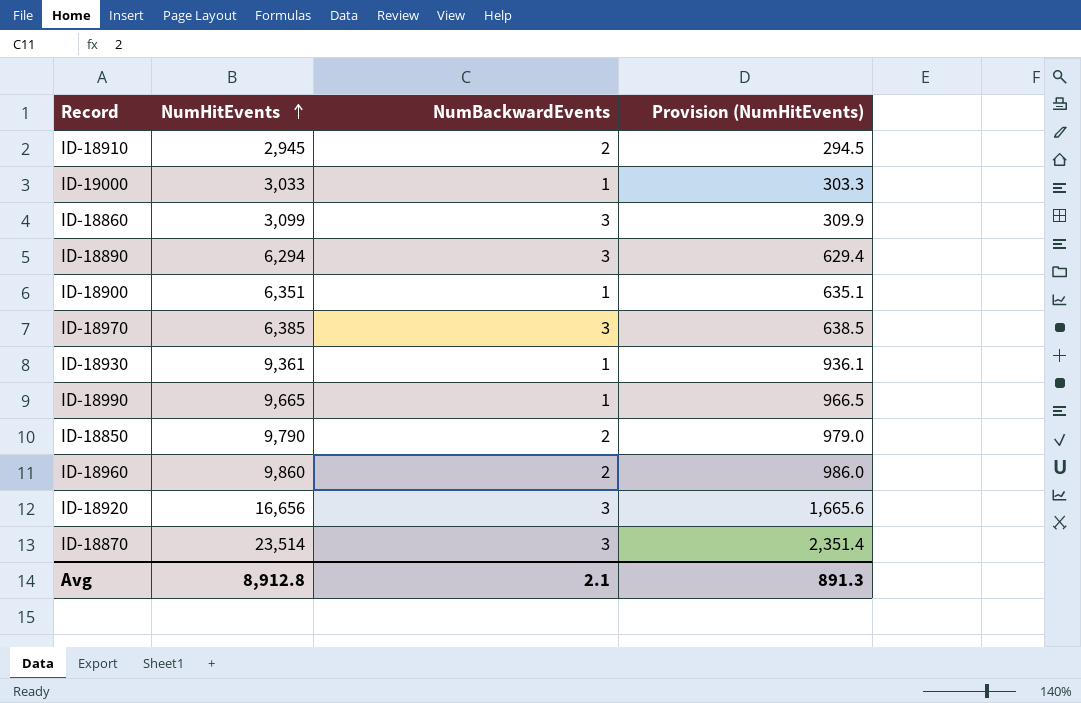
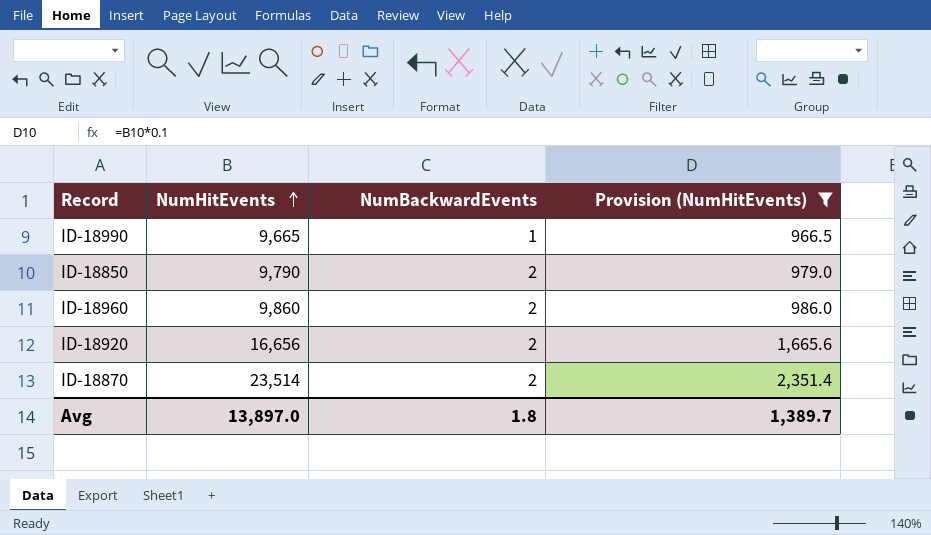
filter: none -> Provision (NumHitEvents) >= 966.5
ID-18920 | NumBackwardEvents: 3 -> 2
ID-18870 | NumBackwardEvents: 3 -> 2
Avg | NumHitEvents: 8,912.8 -> 13,897.0
Avg | NumBackwardEvents: 2.1 -> 1.8
Avg | Provision (NumHitEvents): 891.3 -> 1,389.7

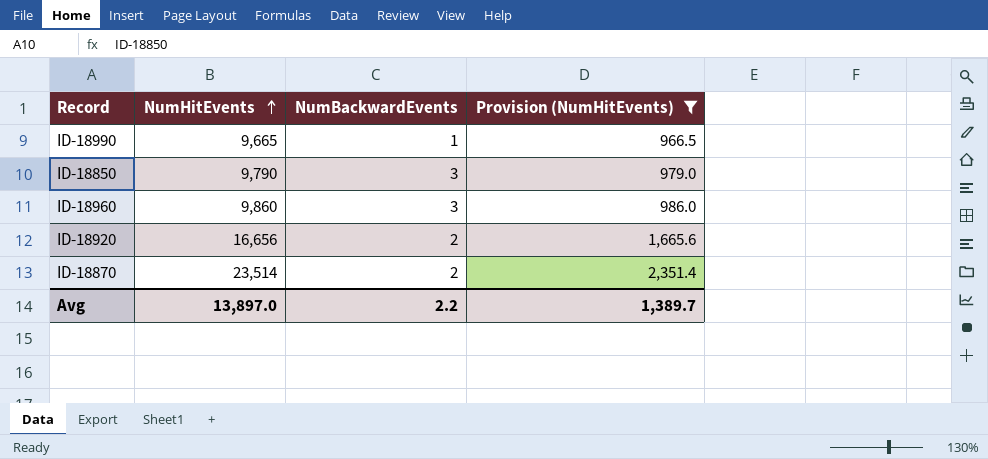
ID-18850 | NumBackwardEvents: 2 -> 3
ID-18960 | NumBackwardEvents: 2 -> 3
Avg | NumBackwardEvents: 1.8 -> 2.2

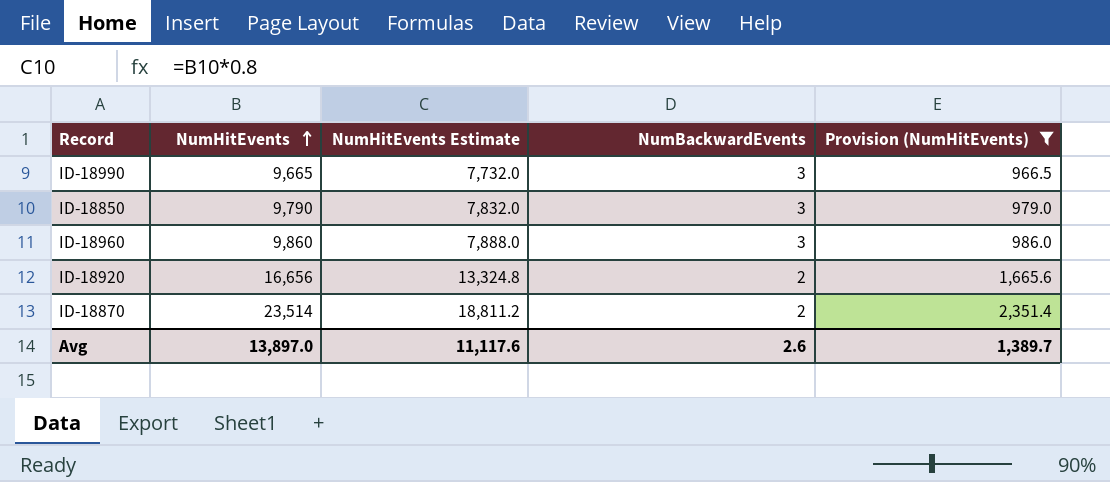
column NumHitEvents Estimate | formula: none -> [NumHitEvents] * 0.8
ID-18990 | NumBackwardEvents: 1 -> 3
Avg | NumBackwardEvents: 2.2 -> 2.6

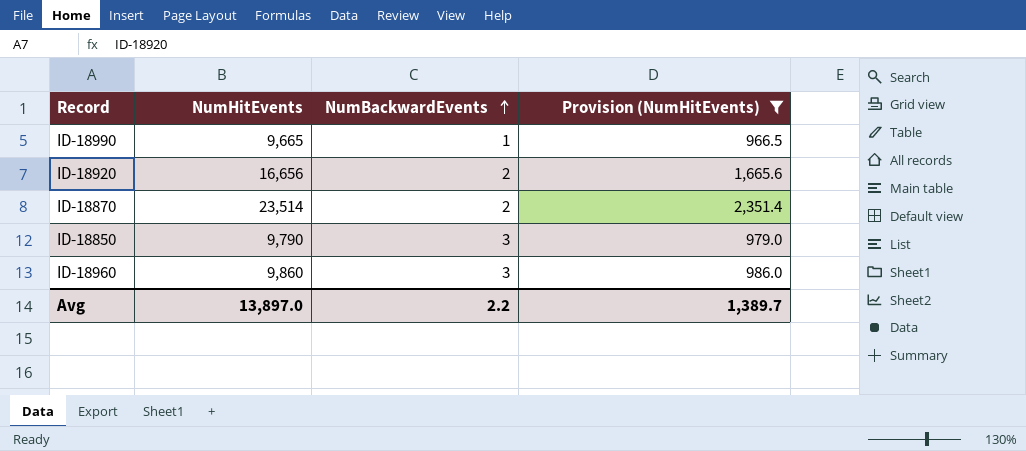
row order: NumHitEvents ascending -> NumBackwardEvents ascending
column NumHitEvents Estimate | formula: [NumHitEvents] * 0.8 -> none
ID-18990 | NumBackwardEvents: 3 -> 1
Avg | NumBackwardEvents: 2.6 -> 2.2

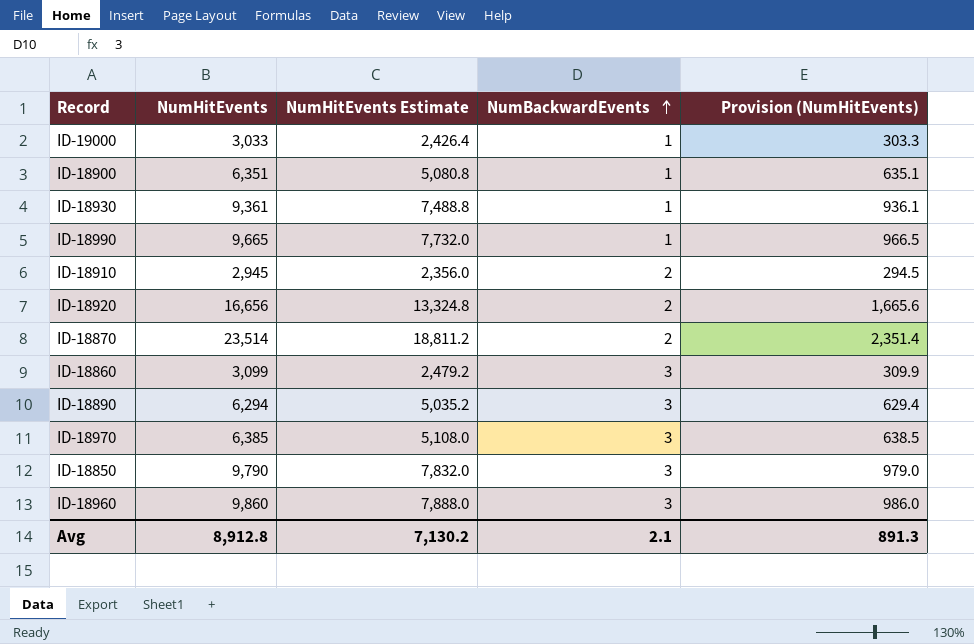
filter: Provision (NumHitEvents) >= 966.5 -> none
column NumHitEvents Estimate | formula: none -> [NumHitEvents] * 0.8
Avg | NumHitEvents: 13,897.0 -> 8,912.8
Avg | NumBackwardEvents: 2.2 -> 2.1
Avg | Provision (NumHitEvents): 1,389.7 -> 891.3

